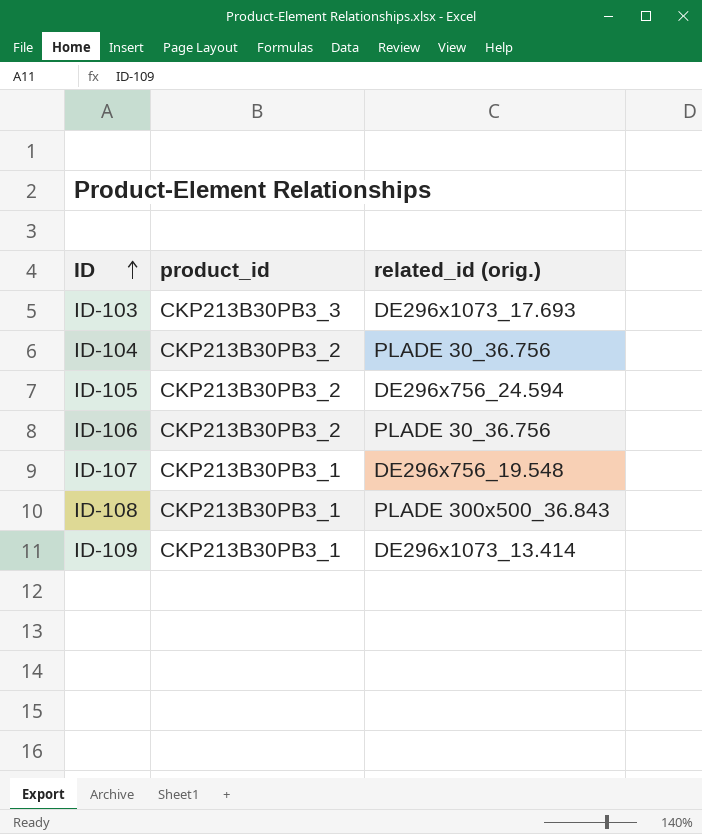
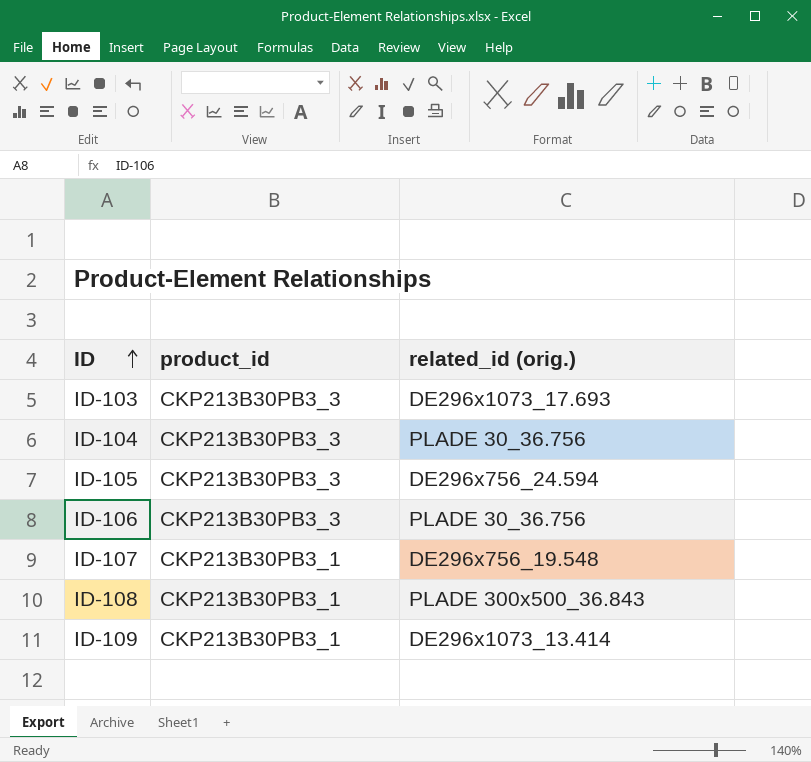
ID-104 | product_id: CKP213B30PB3_2 -> CKP213B30PB3_3
ID-105 | product_id: CKP213B30PB3_2 -> CKP213B30PB3_3
ID-106 | product_id: CKP213B30PB3_2 -> CKP213B30PB3_3

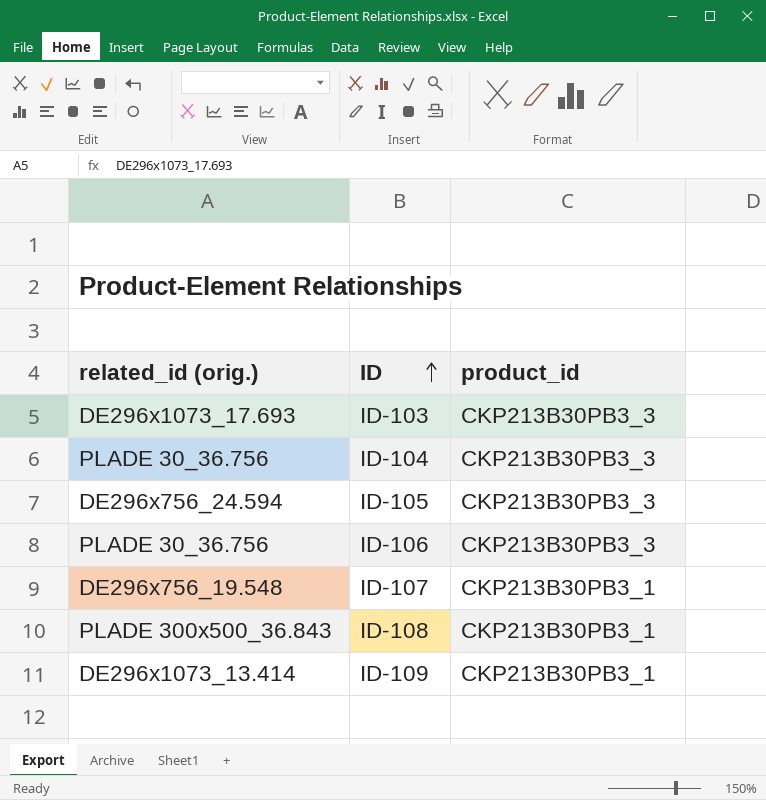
column related_id (orig.) | position: 3 -> 1

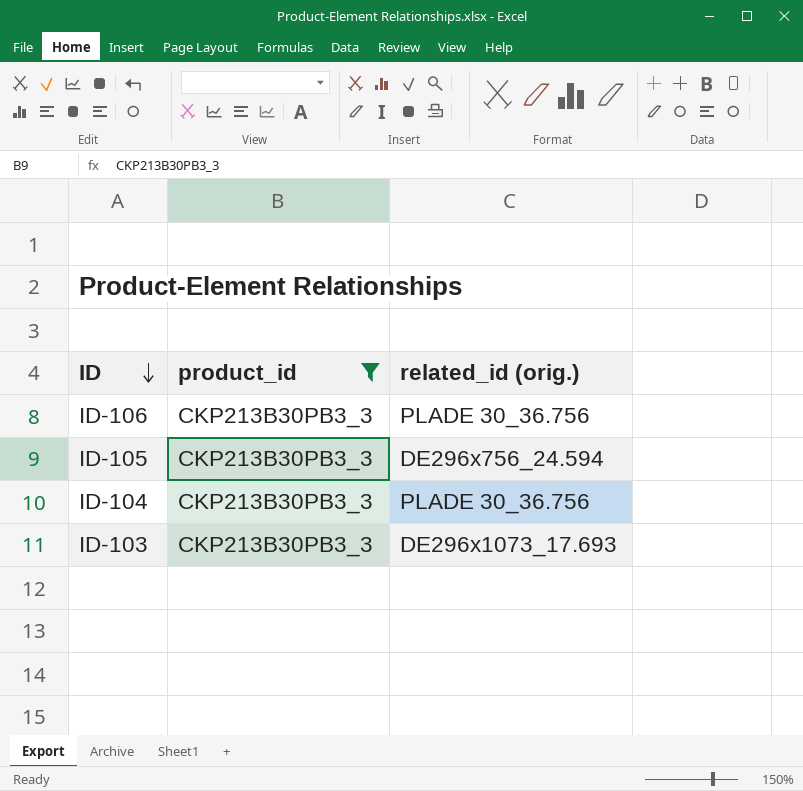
filter: none -> product_id = CKP213B30PB3_3
row order: ID ascending -> ID descending
column related_id (orig.) | position: 1 -> 3

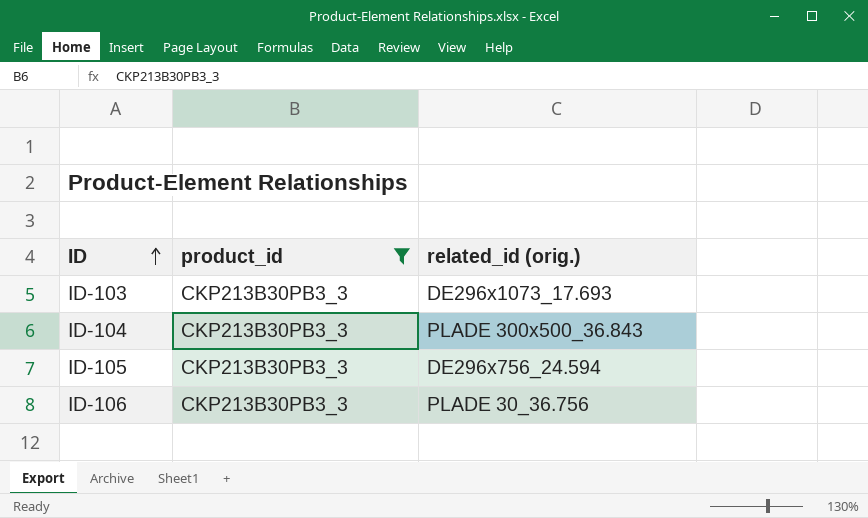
row order: ID descending -> ID ascending
ID-104 | related_id (orig.): PLADE 30_36.756 -> PLADE 300x500_36.843

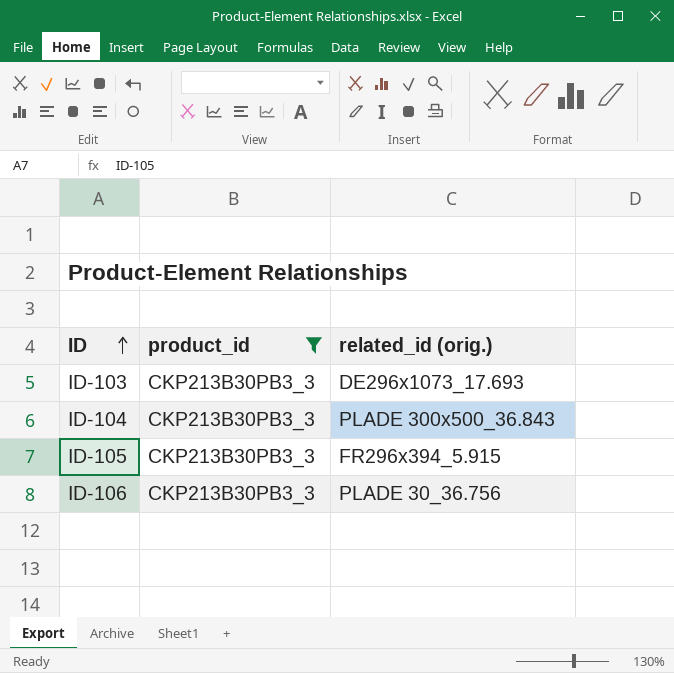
ID-105 | related_id (orig.): DE296x756_24.594 -> FR296x394_5.915

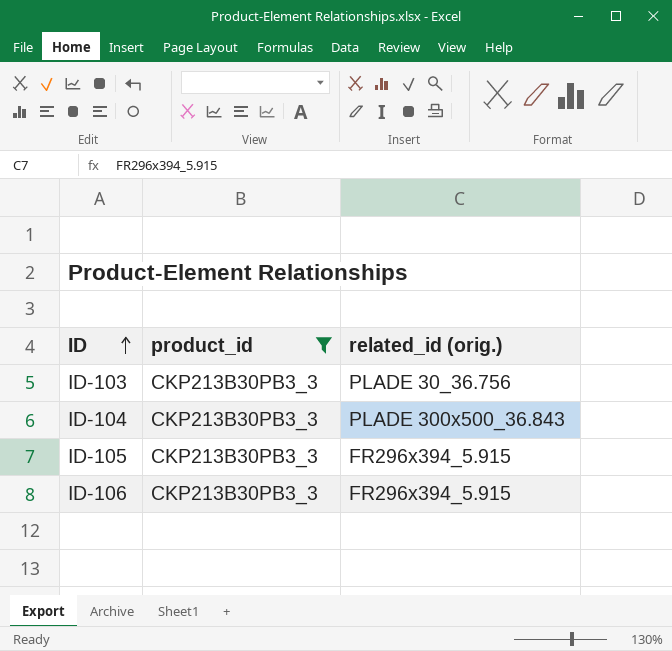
ID-103 | related_id (orig.): DE296x1073_17.693 -> PLADE 30_36.756
ID-106 | related_id (orig.): PLADE 30_36.756 -> FR296x394_5.915

